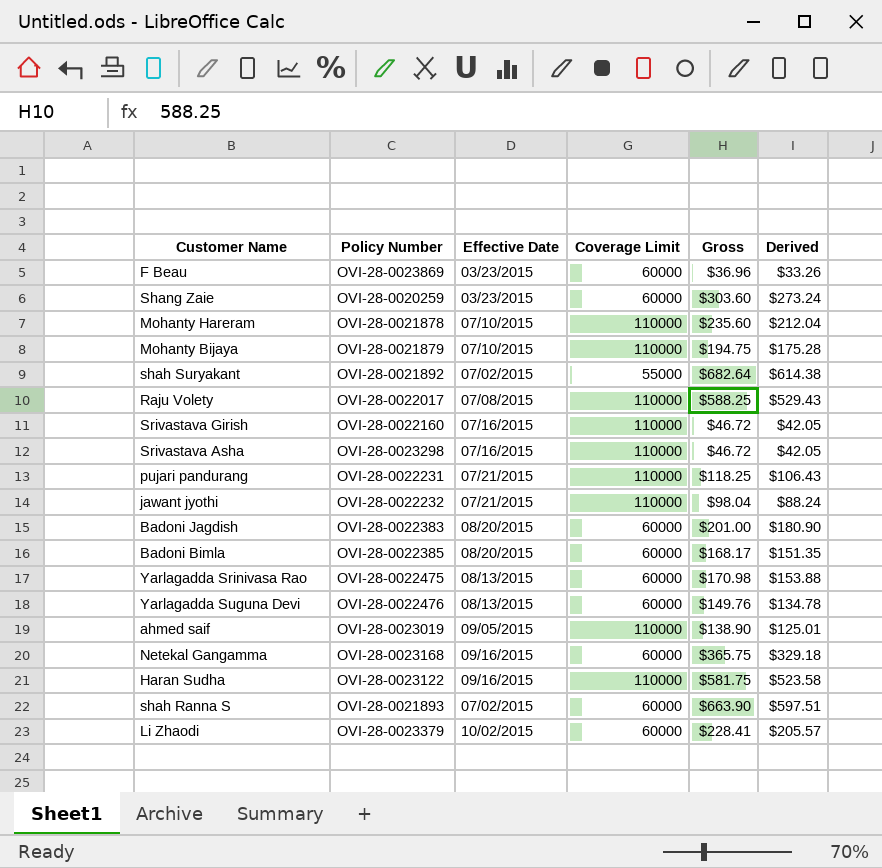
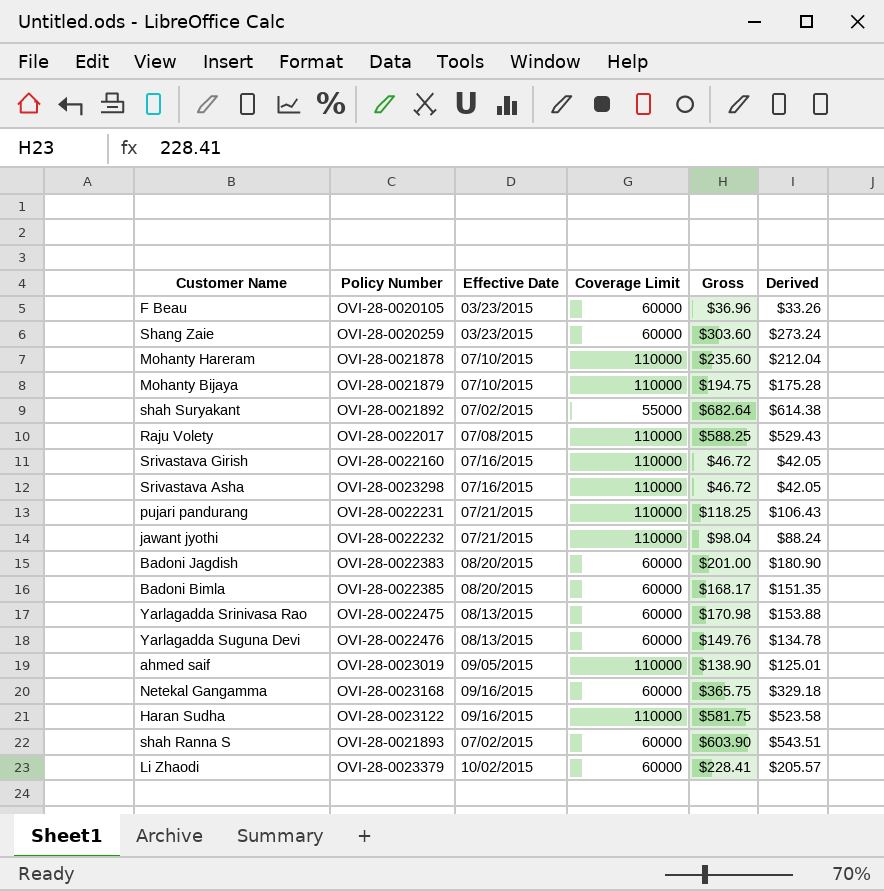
F Beau | Policy Number: OVI-28-0023869 -> OVI-28-0020105
shah Ranna S | Gross: $663.90 -> $603.90
shah Ranna S | Derived: $597.51 -> $543.51

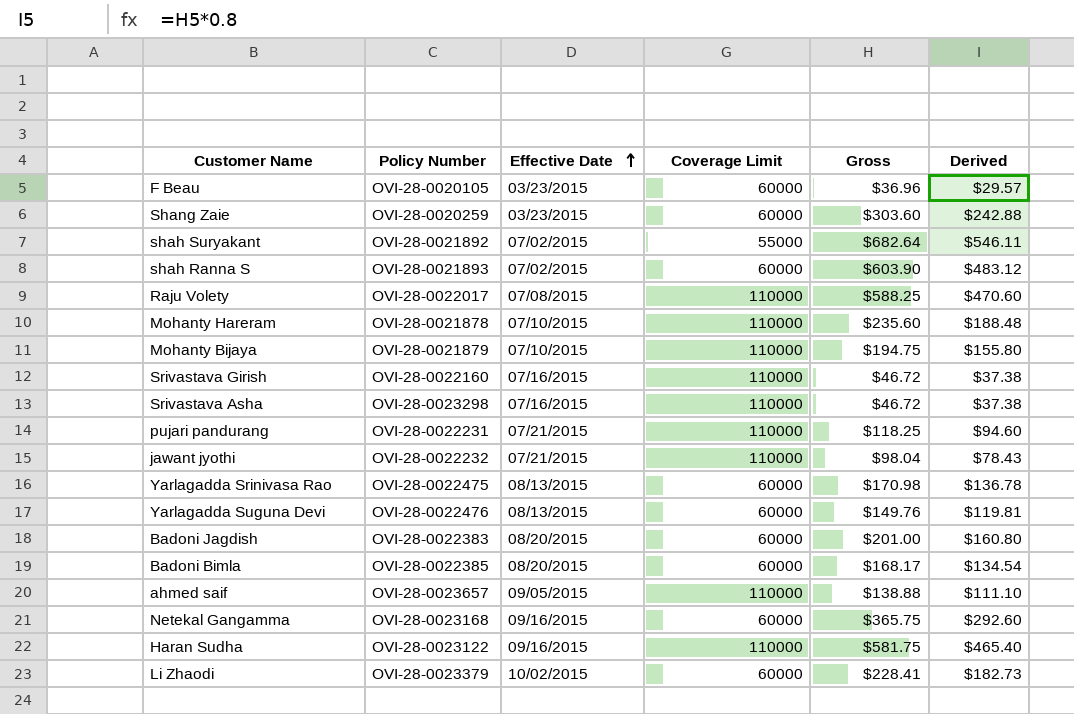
row order: none -> Effective Date ascending
column Derived | formula: [Gross] * 0.9 -> [Gross] * 0.8
ahmed saif | Policy Number: OVI-28-0023019 -> OVI-28-0023657
ahmed saif | Gross: $138.90 -> $138.88

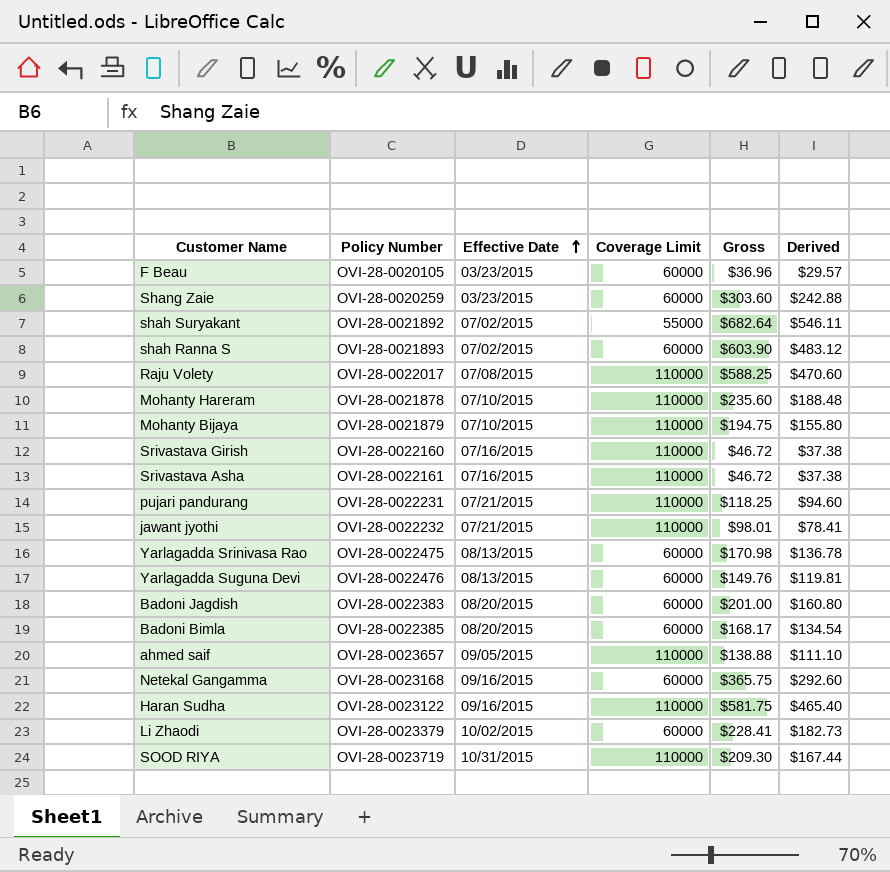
Srivastava Asha | Policy Number: OVI-28-0023298 -> OVI-28-0022161
jawant jyothi | Gross: $98.04 -> $98.01
jawant jyothi | Derived: $78.43 -> $78.41
row SOOD RIYA: none -> OVI-28-0023719 | 10/31/2015 | 110000 | $209.30 | $167.44

